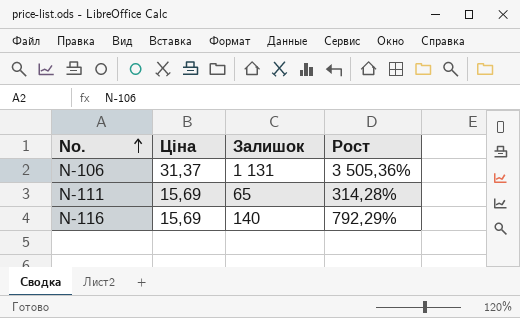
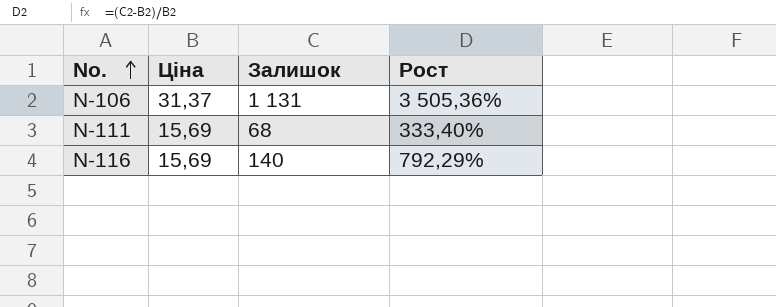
N-111 | Залишок: 65 -> 68
N-111 | Рост: 314,28% -> 333,40%

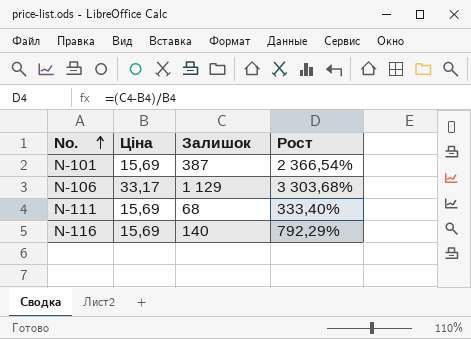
row N-101: none -> 15,69 | 387 | 2 366,54%
N-106 | Ціна: 31,37 -> 33,17
N-106 | Залишок: 1 131 -> 1 129
N-106 | Рост: 3 505,36% -> 3 303,68%

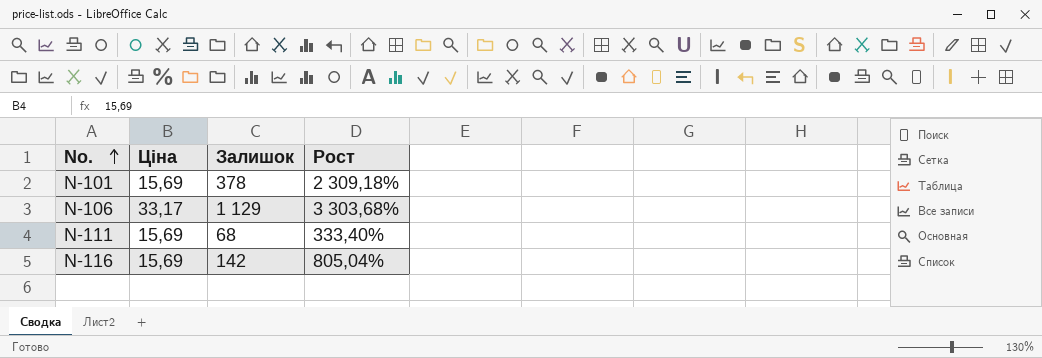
N-101 | Залишок: 387 -> 378
N-101 | Рост: 2 366,54% -> 2 309,18%
N-116 | Залишок: 140 -> 142
N-116 | Рост: 792,29% -> 805,04%

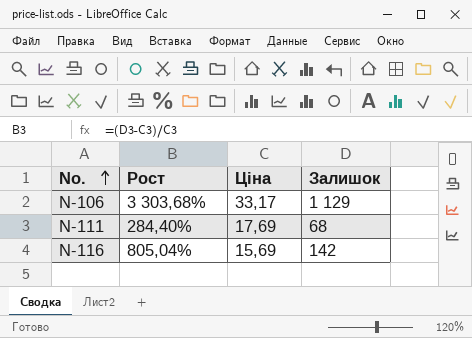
column Рост | position: 4 -> 2
row N-101: 15,69 | 378 | 2 309,18% -> none
N-111 | Рост: 333,40% -> 284,40%
N-111 | Ціна: 15,69 -> 17,69

